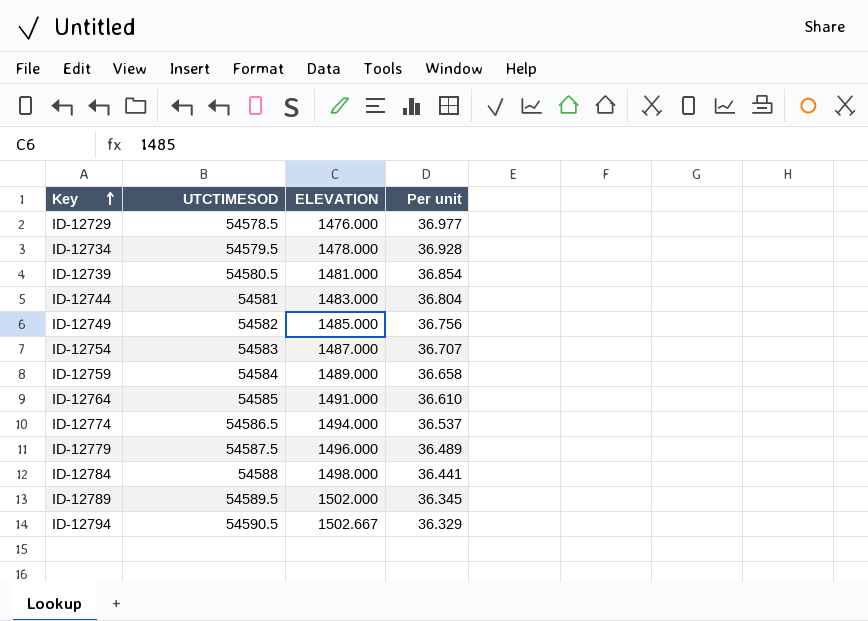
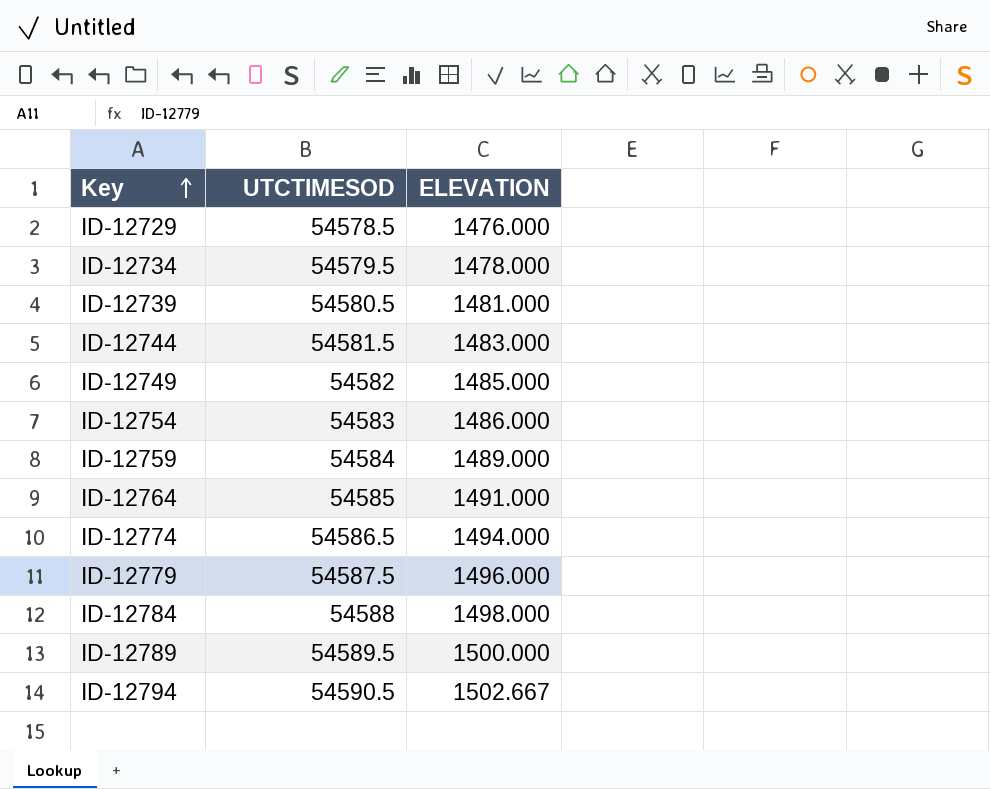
column Per unit | formula: [UTCTIMESOD] / [ELEVATION] -> none
ID-12744 | UTCTIMESOD: 54581 -> 54581.5
ID-12754 | ELEVATION: 1487.000 -> 1486.000
ID-12789 | ELEVATION: 1502.000 -> 1500.000

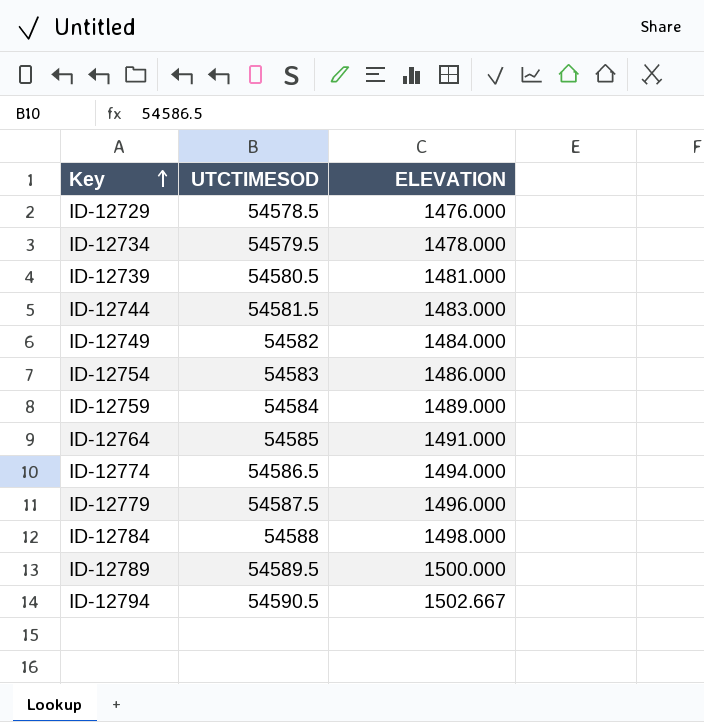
ID-12749 | ELEVATION: 1485.000 -> 1484.000

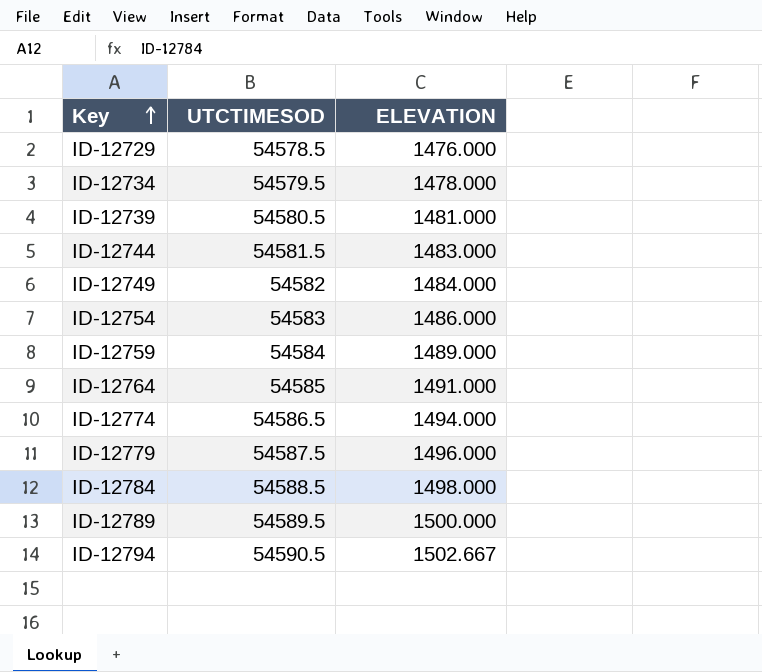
ID-12784 | UTCTIMESOD: 54588 -> 54588.5

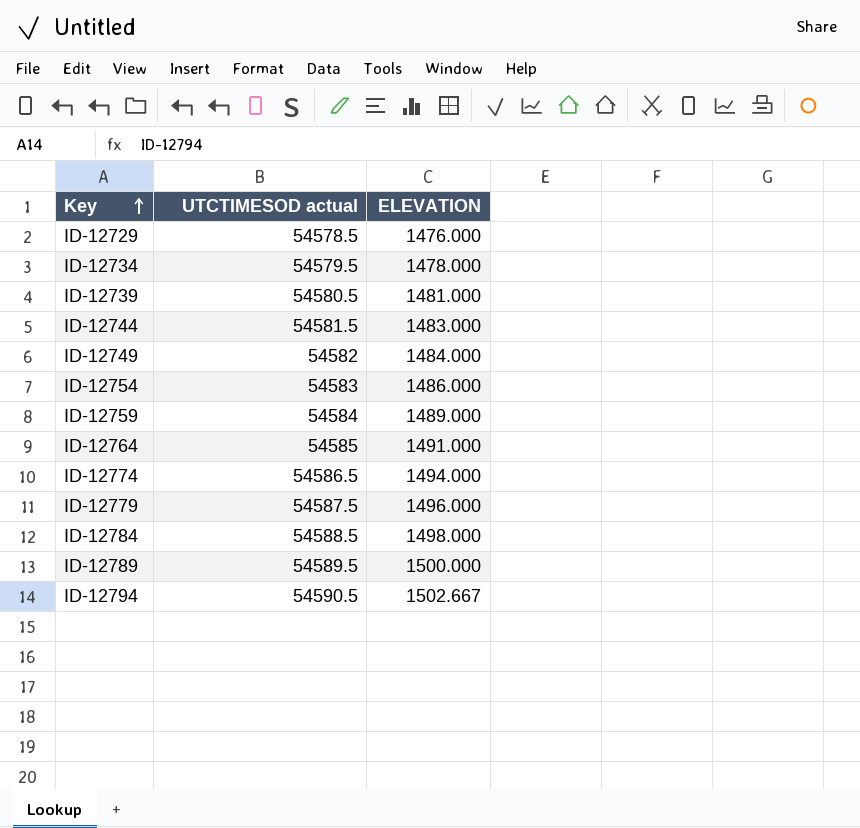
column name: UTCTIMESOD -> UTCTIMESOD actual

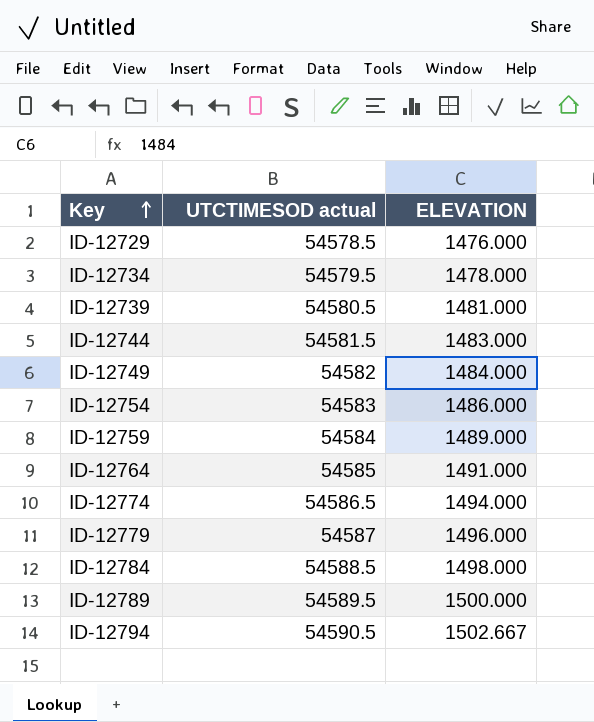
ID-12779 | UTCTIMESOD actual: 54587.5 -> 54587

